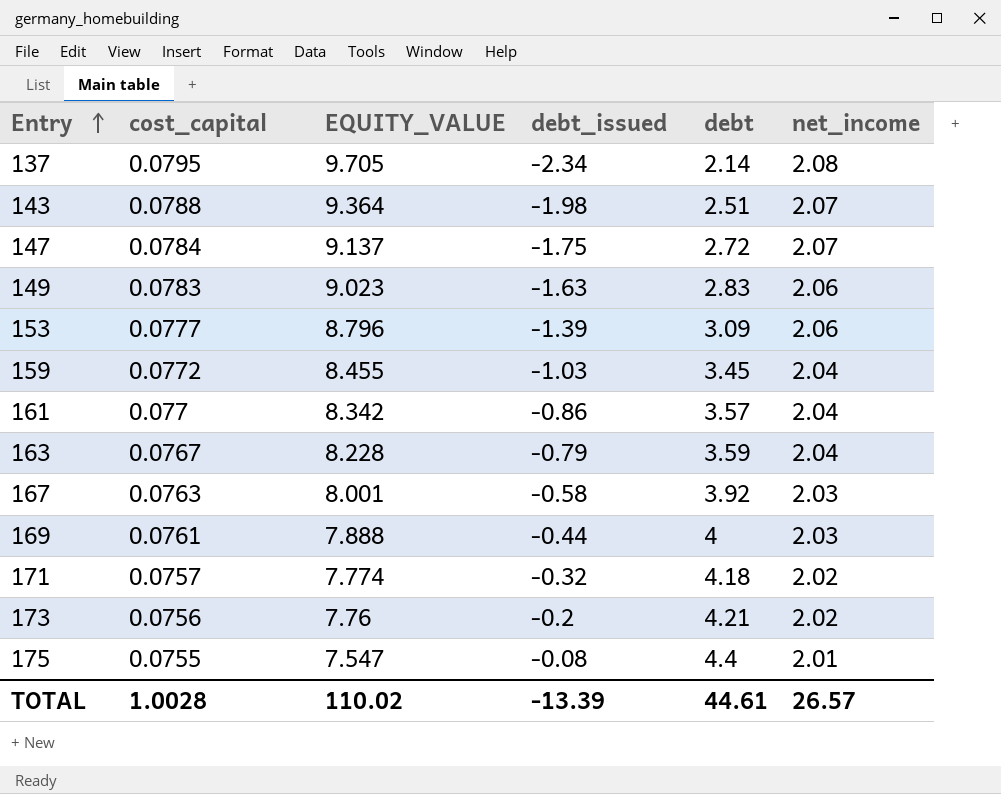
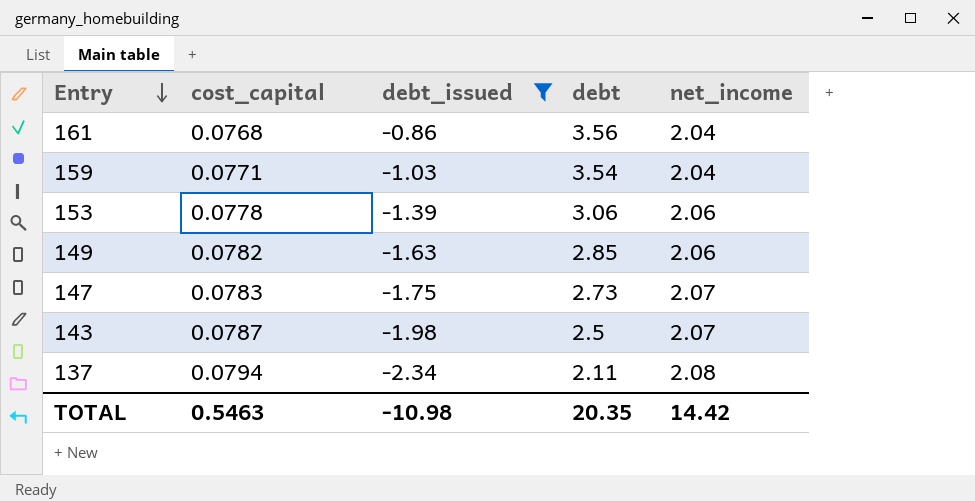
filter: none -> debt_issued <= -0.86
row order: Entry ascending -> Entry descending
column EQUITY_VALUE | position: 3 -> none
161 | cost_capital: 0.077 -> 0.0768
161 | debt: 3.57 -> 3.56
159 | cost_capital: 0.0772 -> 0.0771
159 | debt: 3.45 -> 3.54
153 | cost_capital: 0.0777 -> 0.0778
153 | debt: 3.09 -> 3.06
149 | cost_capital: 0.0783 -> 0.0782
149 | debt: 2.83 -> 2.85
147 | cost_capital: 0.0784 -> 0.0783
147 | debt: 2.72 -> 2.73
143 | cost_capital: 0.0788 -> 0.0787
143 | debt: 2.51 -> 2.5
137 | cost_capital: 0.0795 -> 0.0794
137 | debt: 2.14 -> 2.11
TOTAL | cost_capital: 1.0028 -> 0.5463
TOTAL | debt_issued: -13.39 -> -10.98
TOTAL | debt: 44.61 -> 20.35
TOTAL | net_income: 26.57 -> 14.42

